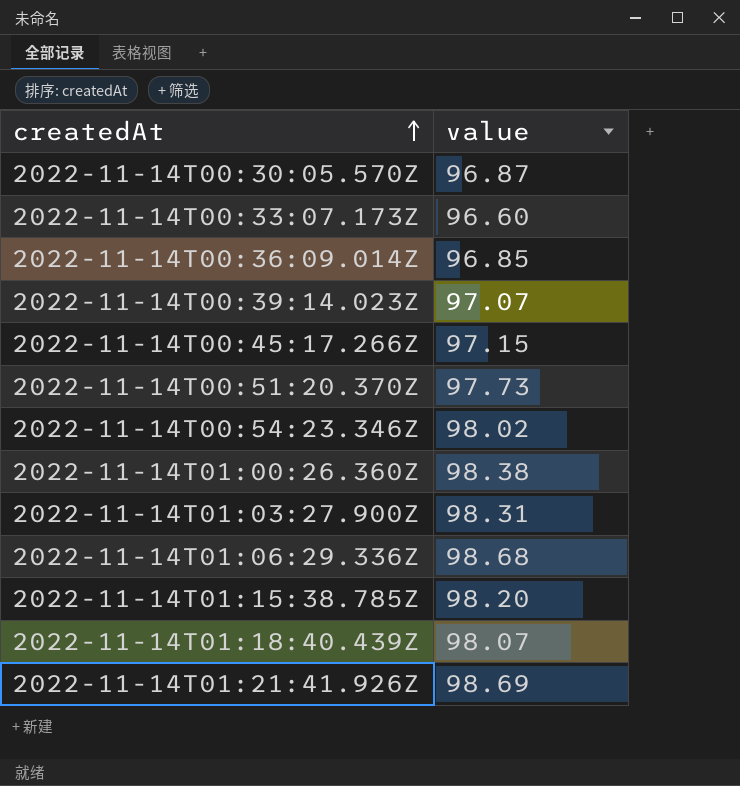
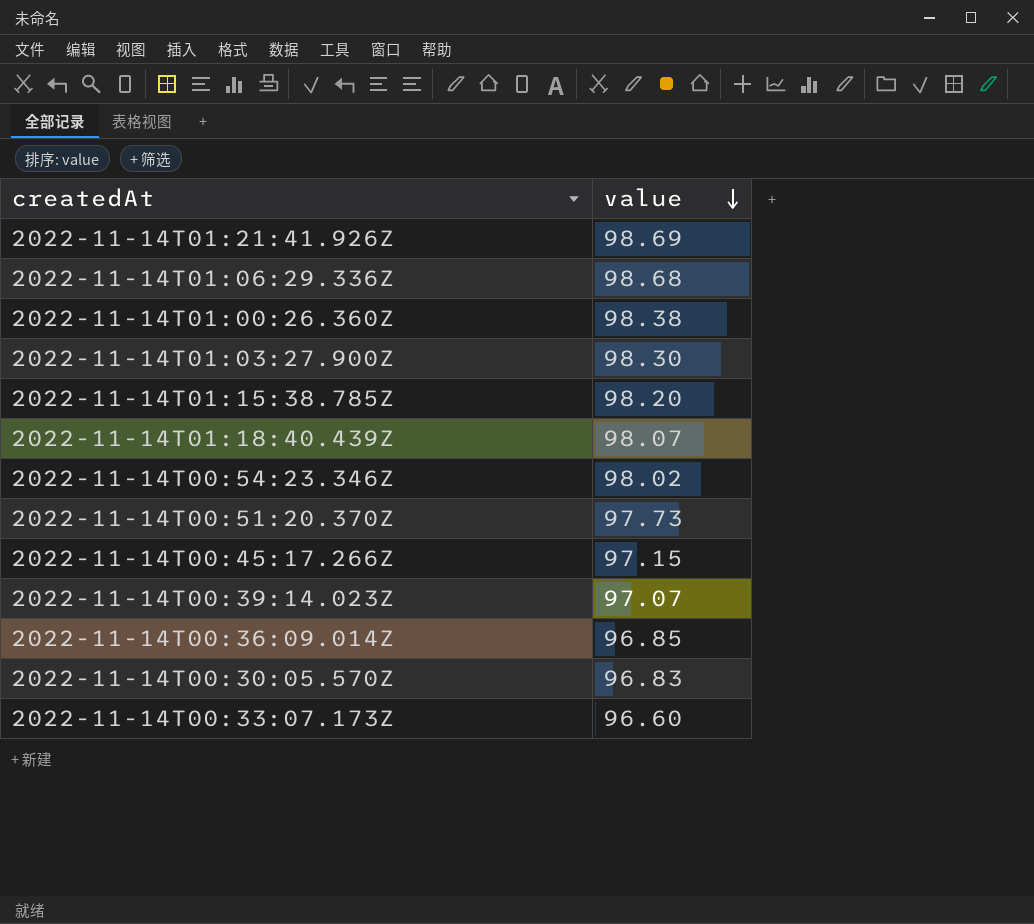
row order: createdAt ascending -> value descending
2022-11-14T01:03:27.900Z | value: 98.31 -> 98.30
2022-11-14T00:30:05.570Z | value: 96.87 -> 96.83

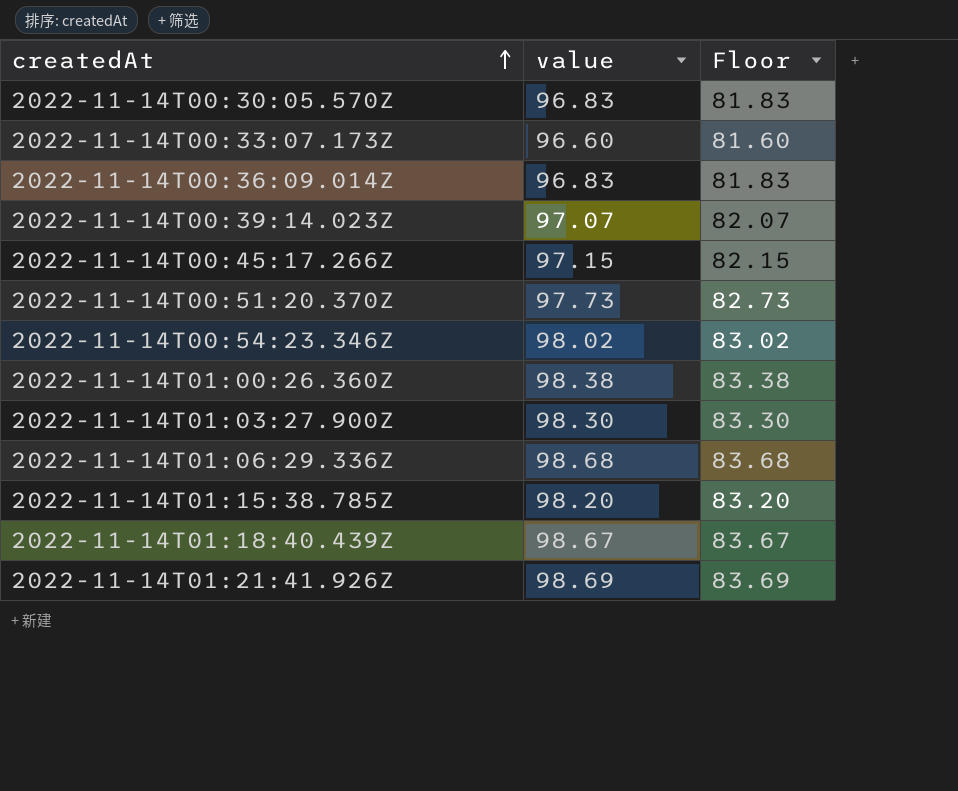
row order: value descending -> createdAt ascending
column Floor | formula: none -> [value] - 15
2022-11-14T00:36:09.014Z | value: 96.85 -> 96.83
2022-11-14T01:18:40.439Z | value: 98.07 -> 98.67

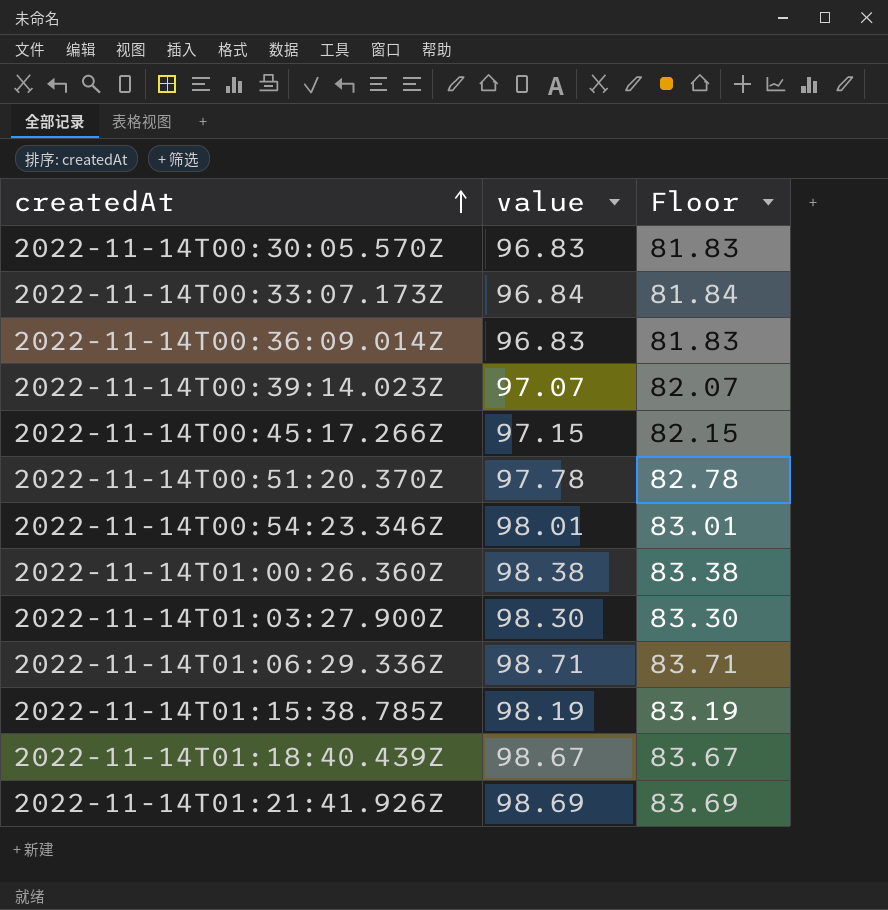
2022-11-14T00:33:07.173Z | value: 96.60 -> 96.84
2022-11-14T00:33:07.173Z | Floor: 81.60 -> 81.84
2022-11-14T00:51:20.370Z | value: 97.73 -> 97.78
2022-11-14T00:51:20.370Z | Floor: 82.73 -> 82.78
2022-11-14T00:54:23.346Z | value: 98.02 -> 98.01
2022-11-14T00:54:23.346Z | Floor: 83.02 -> 83.01
2022-11-14T01:06:29.336Z | value: 98.68 -> 98.71
2022-11-14T01:06:29.336Z | Floor: 83.68 -> 83.71
2022-11-14T01:15:38.785Z | value: 98.20 -> 98.19
2022-11-14T01:15:38.785Z | Floor: 83.20 -> 83.19

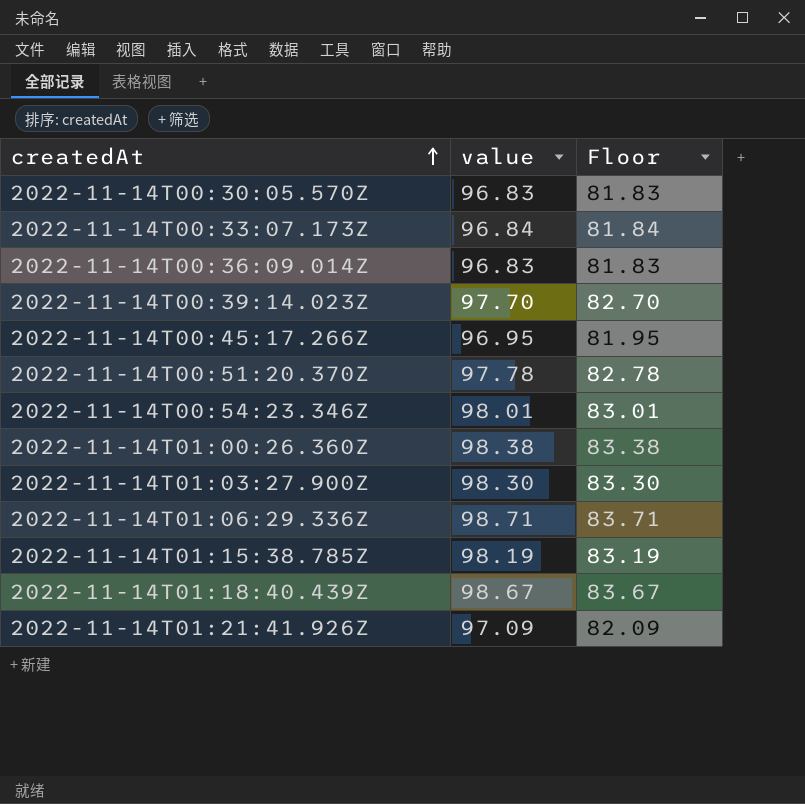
2022-11-14T00:39:14.023Z | value: 97.07 -> 97.70
2022-11-14T00:39:14.023Z | Floor: 82.07 -> 82.70
2022-11-14T00:45:17.266Z | value: 97.15 -> 96.95
2022-11-14T00:45:17.266Z | Floor: 82.15 -> 81.95
2022-11-14T01:21:41.926Z | value: 98.69 -> 97.09
2022-11-14T01:21:41.926Z | Floor: 83.69 -> 82.09

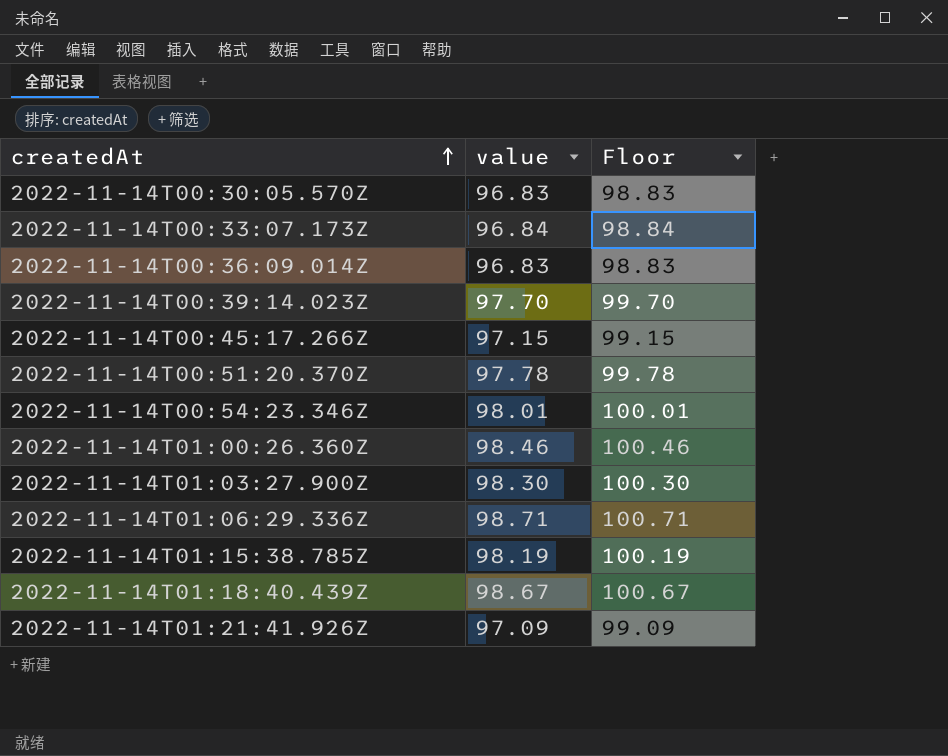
column Floor | formula: [value] - 15 -> [value] + 2
2022-11-14T00:45:17.266Z | value: 96.95 -> 97.15
2022-11-14T01:00:26.360Z | value: 98.38 -> 98.46

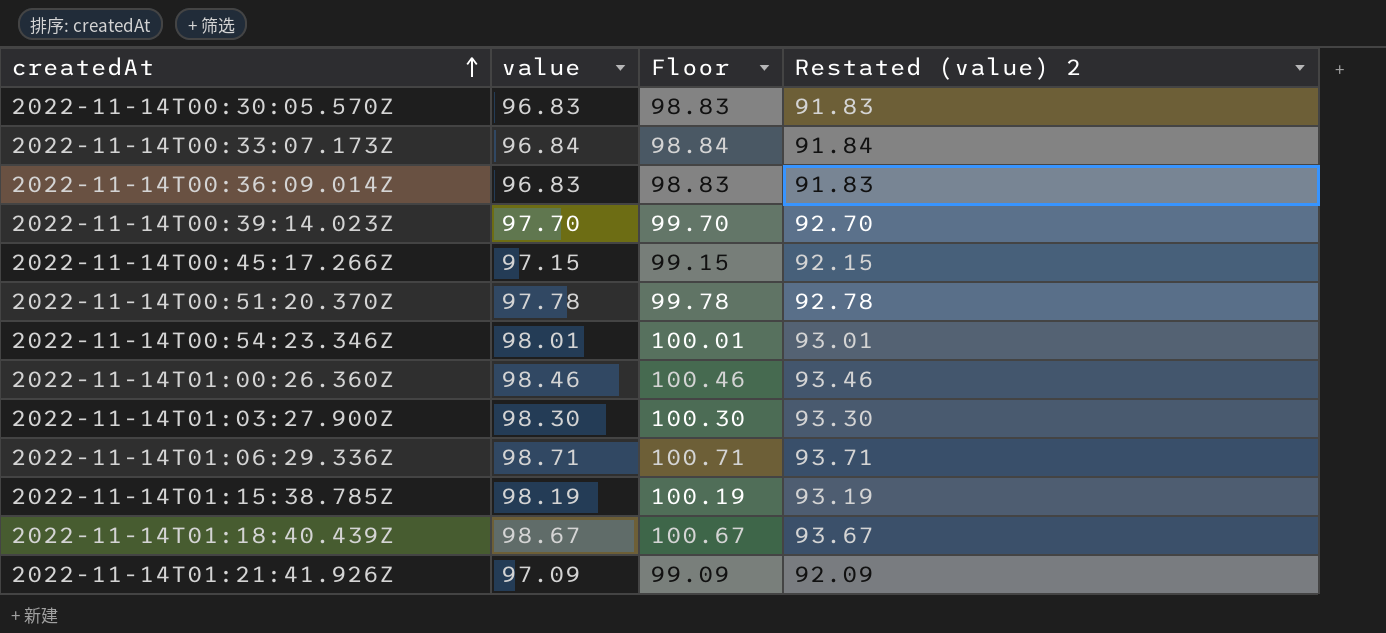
column Restated (value) 2 | formula: none -> [value] - 5

